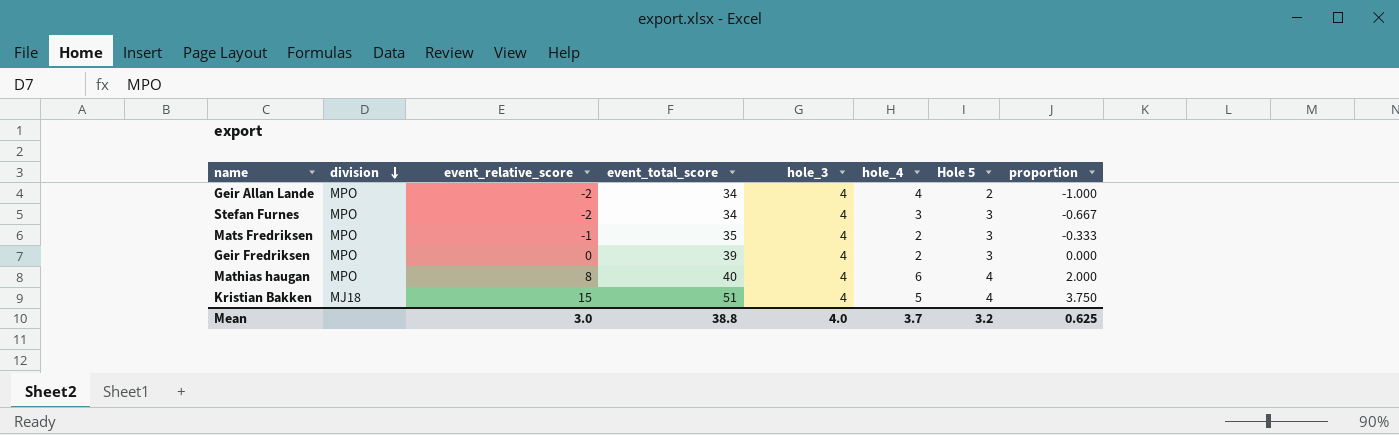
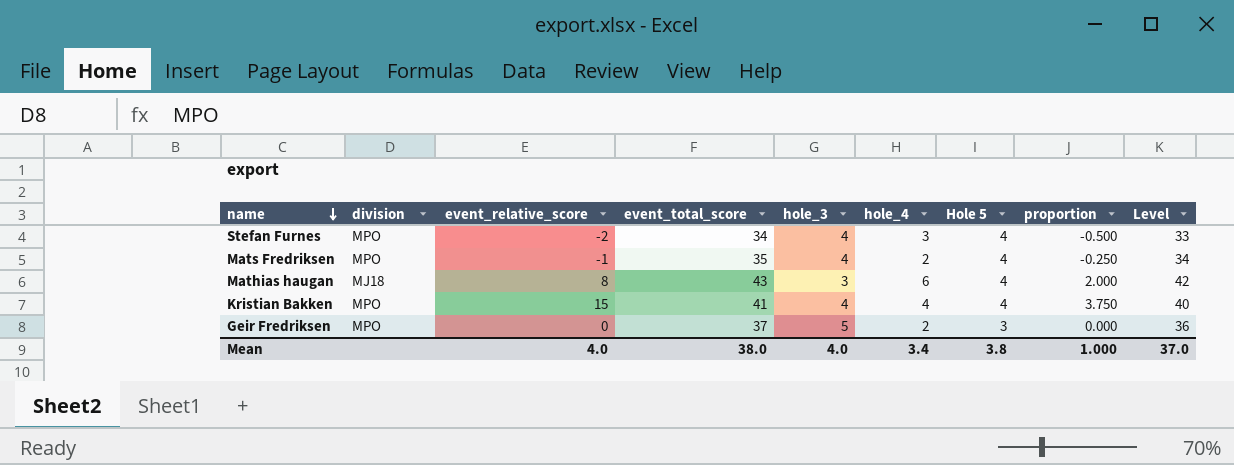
row order: division descending -> name descending
column Level | formula: none -> [event_total_score] - 1
row Geir Allan Lande: MPO | -2 | 34 | 4 | 4 | 2 | -1.000 -> none
Stefan Furnes | Hole 5: 3 -> 4
Stefan Furnes | proportion: -0.667 -> -0.500
Mats Fredriksen | Hole 5: 3 -> 4
Mats Fredriksen | proportion: -0.333 -> -0.250
Mathias haugan | division: MPO -> MJ18
Mathias haugan | event_total_score: 40 -> 43
Mathias haugan | hole_3: 4 -> 3
Kristian Bakken | division: MJ18 -> MPO
Kristian Bakken | event_total_score: 51 -> 41
Kristian Bakken | hole_4: 5 -> 4
Geir Fredriksen | event_total_score: 39 -> 37
Geir Fredriksen | hole_3: 4 -> 5
Mean | event_relative_score: 3.0 -> 4.0
Mean | event_total_score: 38.8 -> 38.0
Mean | hole_4: 3.7 -> 3.4
Mean | Hole 5: 3.2 -> 3.8
Mean | proportion: 0.625 -> 1.000

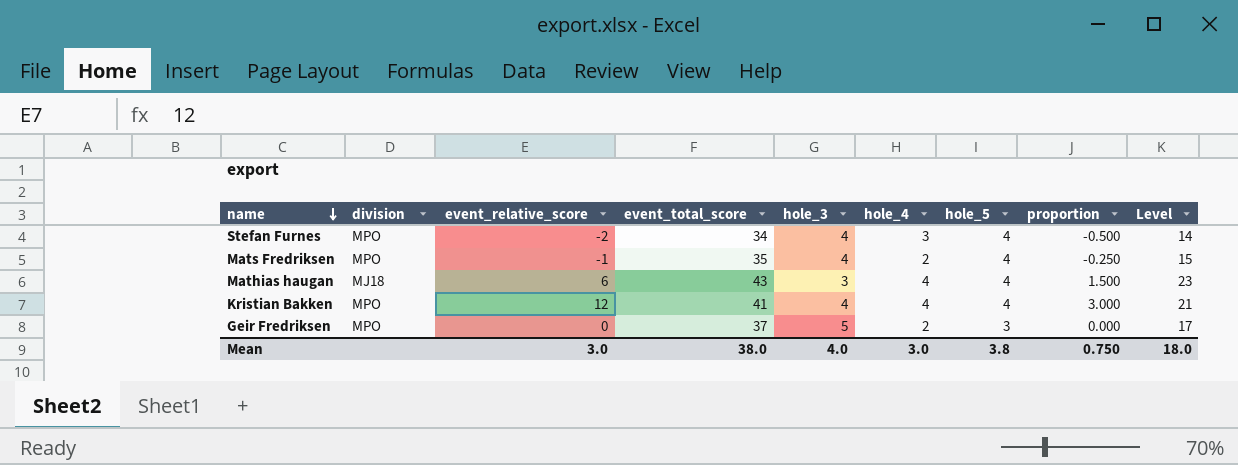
column name: Hole 5 -> hole_5
column Level | formula: [event_total_score] - 1 -> [event_total_score] - 20
Mathias haugan | event_relative_score: 8 -> 6
Mathias haugan | hole_4: 6 -> 4
Mathias haugan | proportion: 2.000 -> 1.500
Kristian Bakken | event_relative_score: 15 -> 12
Kristian Bakken | proportion: 3.750 -> 3.000
Mean | event_relative_score: 4.0 -> 3.0
Mean | hole_4: 3.4 -> 3.0
Mean | proportion: 1.000 -> 0.750
Mean | Level: 37.0 -> 18.0

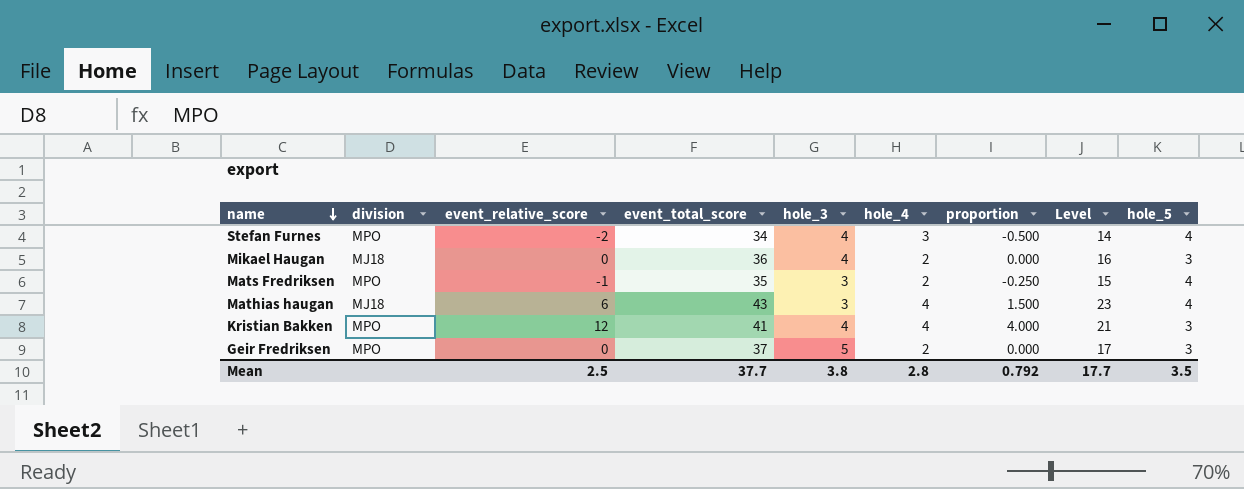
column hole_5 | position: 7 -> 9
row Mikael Haugan: none -> MJ18 | 0 | 36 | 4 | 2 | 0.000 | 16 | 3
Mats Fredriksen | hole_3: 4 -> 3
Kristian Bakken | proportion: 3.000 -> 4.000
Kristian Bakken | hole_5: 4 -> 3
Mean | event_relative_score: 3.0 -> 2.5
Mean | event_total_score: 38.0 -> 37.7
Mean | hole_3: 4.0 -> 3.8
Mean | hole_4: 3.0 -> 2.8
Mean | proportion: 0.750 -> 0.792
Mean | Level: 18.0 -> 17.7
Mean | hole_5: 3.8 -> 3.5

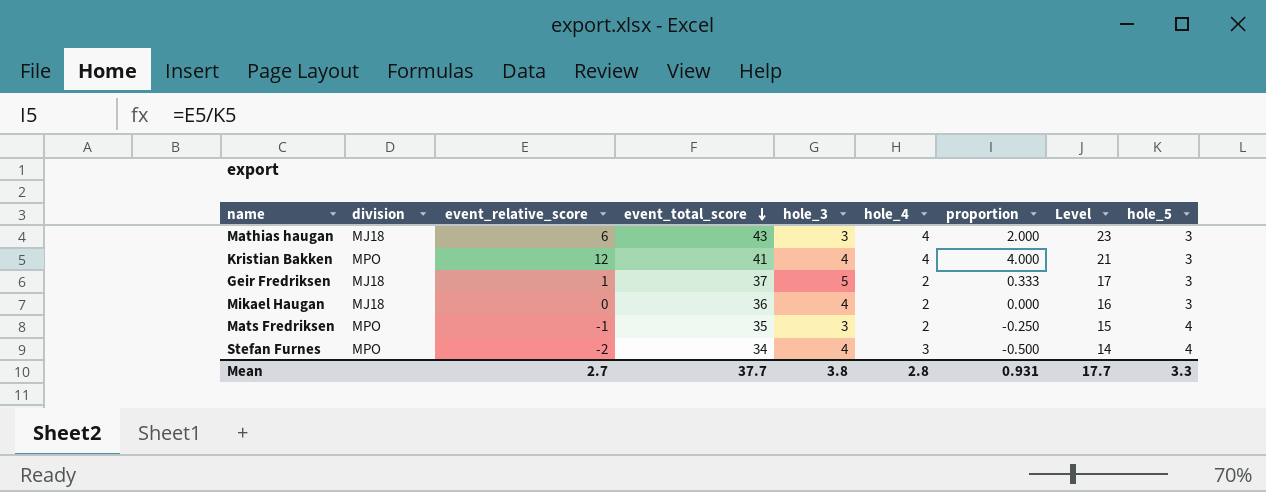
row order: name descending -> event_total_score descending
Mathias haugan | proportion: 1.500 -> 2.000
Mathias haugan | hole_5: 4 -> 3
Geir Fredriksen | division: MPO -> MJ18
Geir Fredriksen | event_relative_score: 0 -> 1
Geir Fredriksen | proportion: 0.000 -> 0.333
Mean | event_relative_score: 2.5 -> 2.7
Mean | proportion: 0.792 -> 0.931
Mean | hole_5: 3.5 -> 3.3

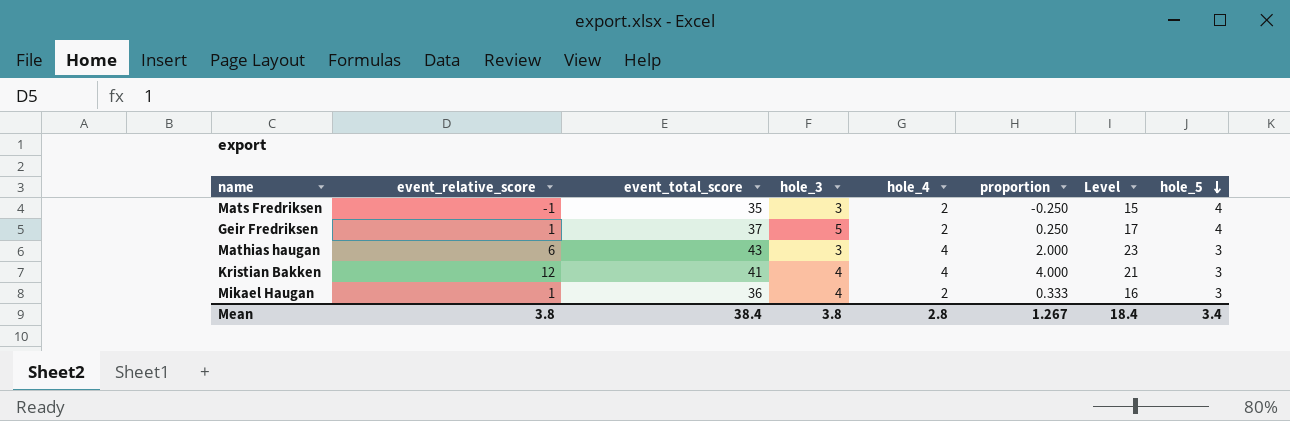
row order: event_total_score descending -> hole_5 descending
column division | position: 2 -> none
row Stefan Furnes: MPO | -2 | 34 | 4 | 3 | -0.500 | 14 | 4 -> none
Geir Fredriksen | proportion: 0.333 -> 0.250
Geir Fredriksen | hole_5: 3 -> 4
Mikael Haugan | event_relative_score: 0 -> 1
Mikael Haugan | proportion: 0.000 -> 0.333
Mean | event_relative_score: 2.7 -> 3.8
Mean | event_total_score: 37.7 -> 38.4
Mean | proportion: 0.931 -> 1.267
Mean | Level: 17.7 -> 18.4
Mean | hole_5: 3.3 -> 3.4

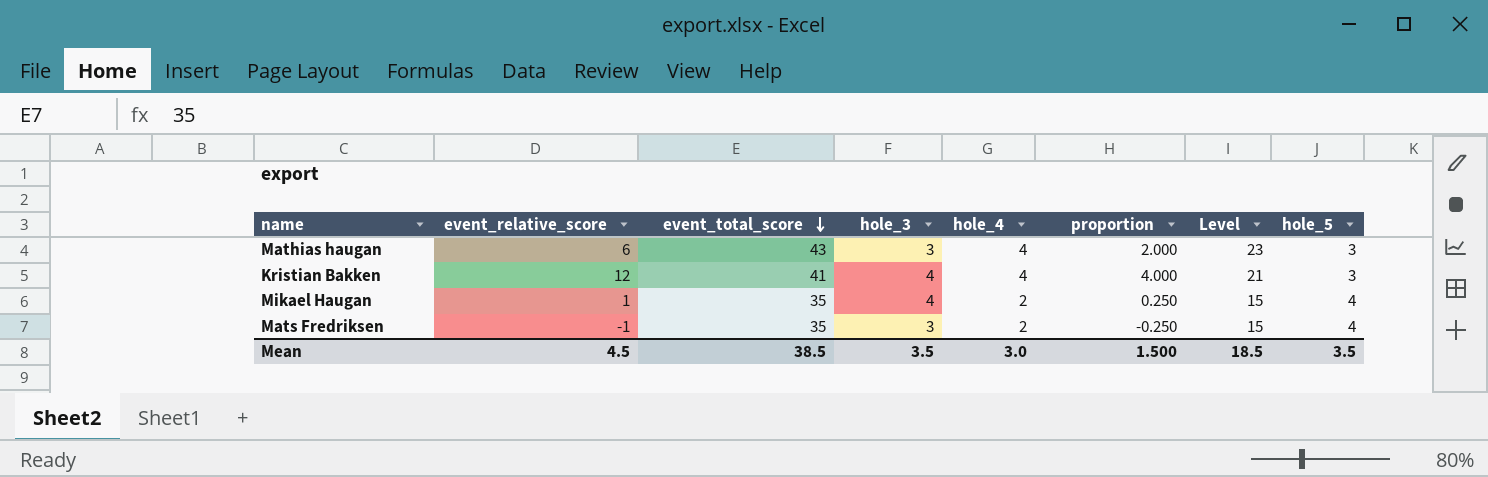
row order: hole_5 descending -> event_total_score descending
row Geir Fredriksen: 1 | 37 | 5 | 2 | 0.250 | 17 | 4 -> none
Mikael Haugan | event_total_score: 36 -> 35
Mikael Haugan | proportion: 0.333 -> 0.250
Mikael Haugan | Level: 16 -> 15
Mikael Haugan | hole_5: 3 -> 4
Mean | event_relative_score: 3.8 -> 4.5
Mean | event_total_score: 38.4 -> 38.5
Mean | hole_3: 3.8 -> 3.5
Mean | hole_4: 2.8 -> 3.0
Mean | proportion: 1.267 -> 1.500
Mean | Level: 18.4 -> 18.5
Mean | hole_5: 3.4 -> 3.5

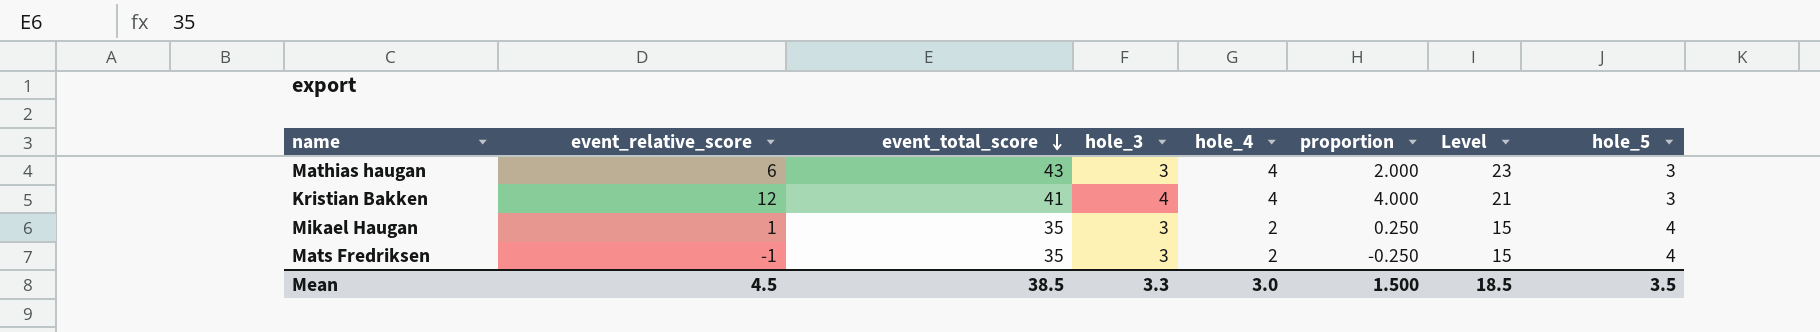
Mikael Haugan | hole_3: 4 -> 3
Mean | hole_3: 3.5 -> 3.3

